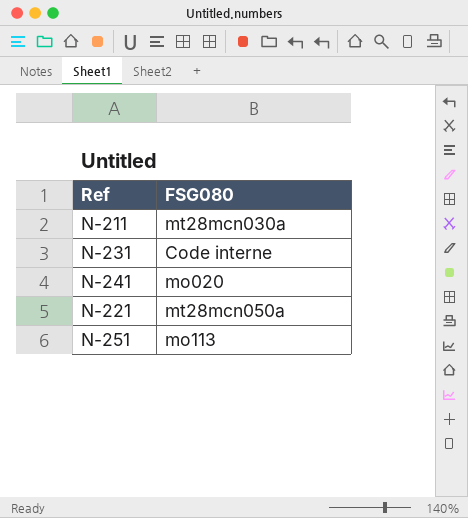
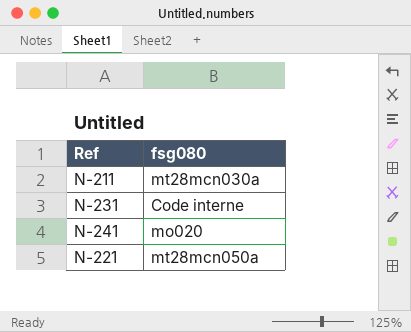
column name: FSG080 -> fsg080
row N-251: mo113 -> none

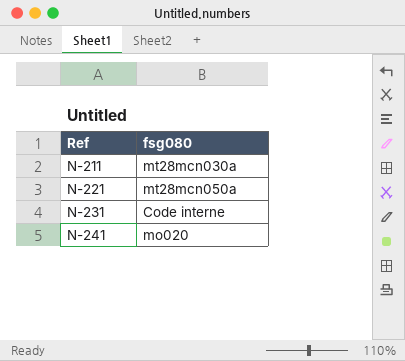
row order: none -> Ref ascending

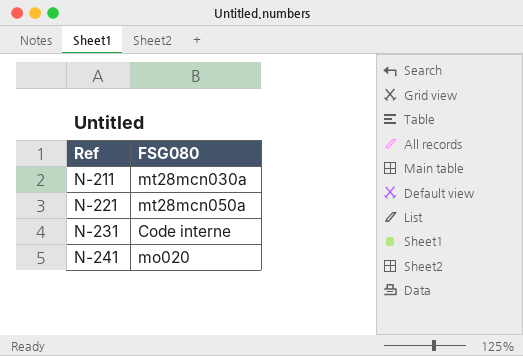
column name: fsg080 -> FSG080

